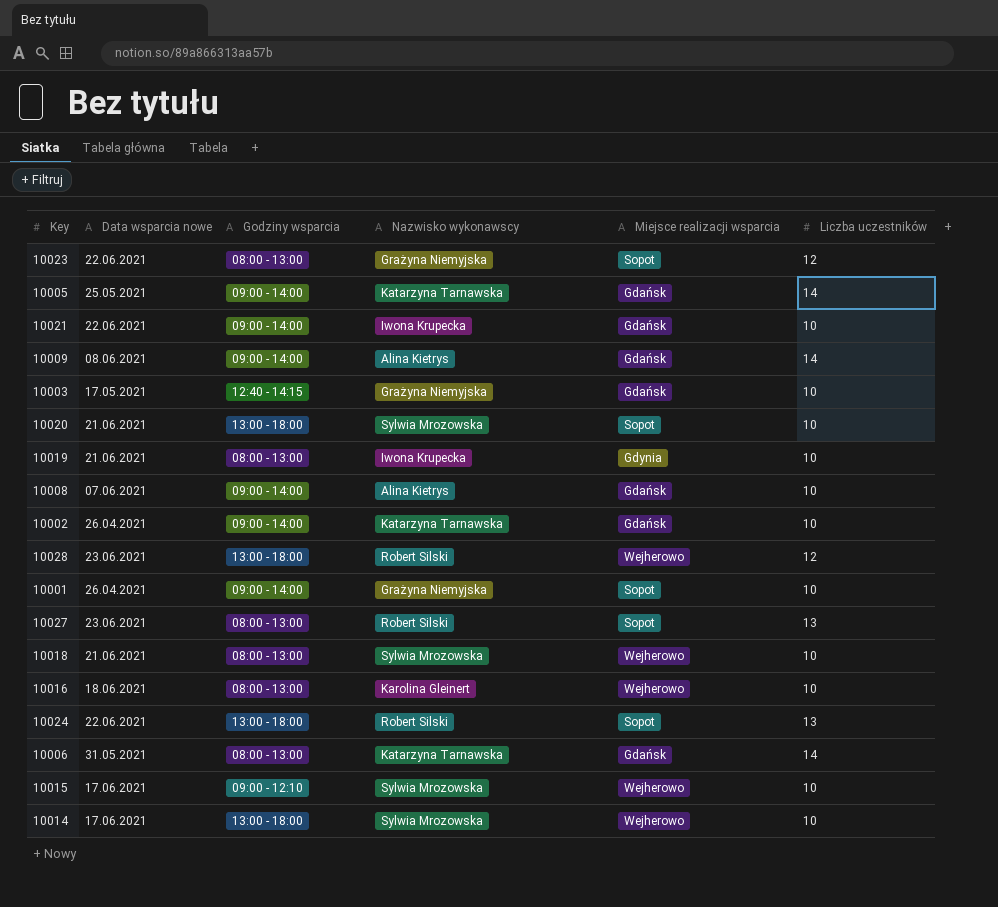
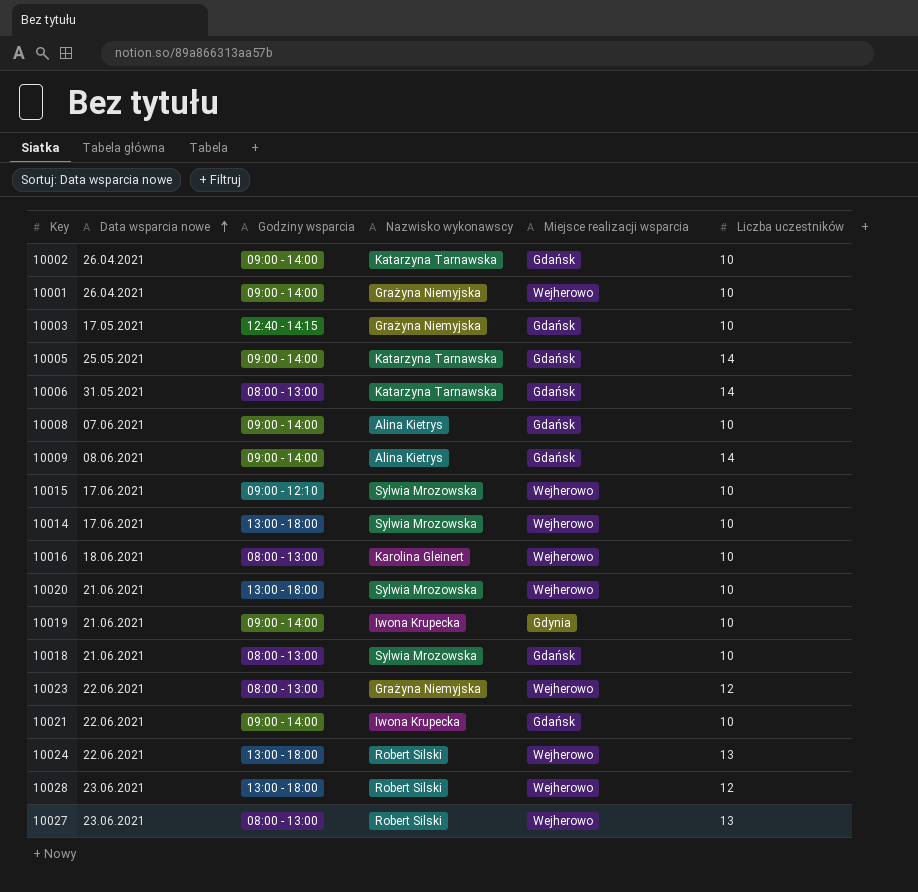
row order: none -> Data wsparcia nowe ascending
10001 | Miejsce realizacji wsparcia: Sopot -> Wejherowo
10020 | Miejsce realizacji wsparcia: Sopot -> Wejherowo
10019 | Godziny wsparcia: 08:00 - 13:00 -> 09:00 - 14:00
10018 | Miejsce realizacji wsparcia: Wejherowo -> Gdańsk
10023 | Miejsce realizacji wsparcia: Sopot -> Wejherowo
10024 | Miejsce realizacji wsparcia: Sopot -> Wejherowo
10027 | Miejsce realizacji wsparcia: Sopot -> Wejherowo

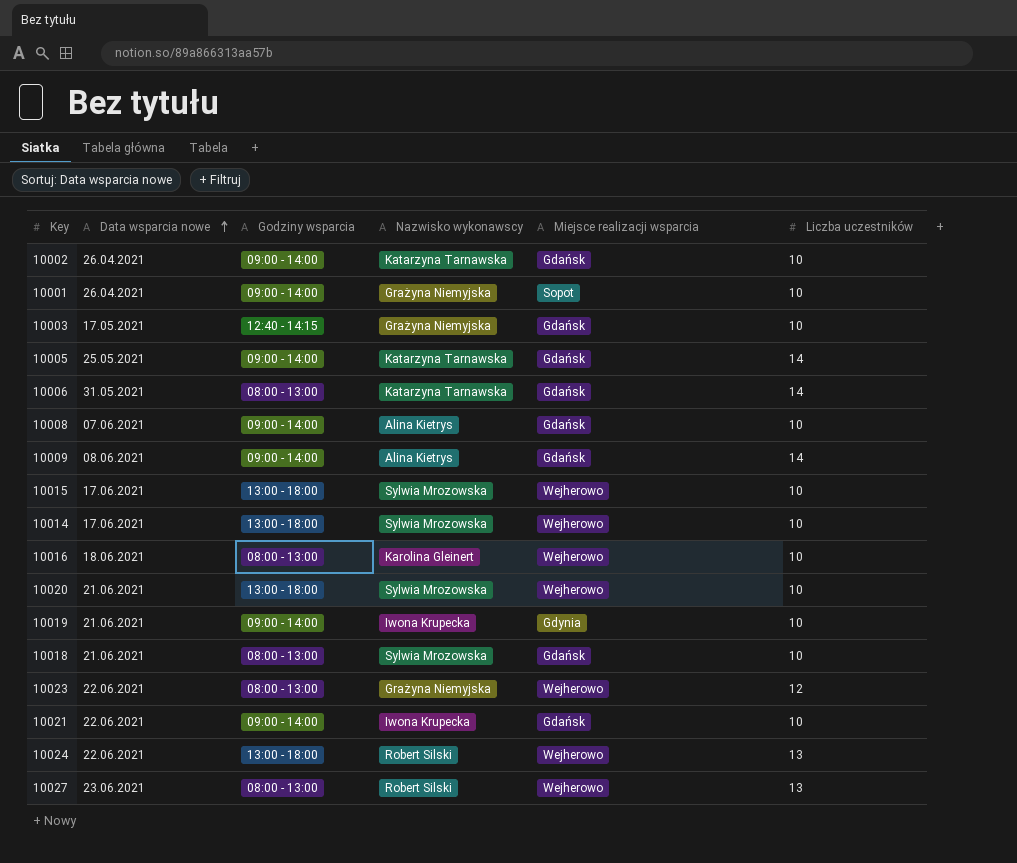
row 10028: 23.06.2021 | 13:00 - 18:00 | Robert Silski | Wejherowo | 12 -> none
10001 | Miejsce realizacji wsparcia: Wejherowo -> Sopot
10015 | Godziny wsparcia: 09:00 - 12:10 -> 13:00 - 18:00

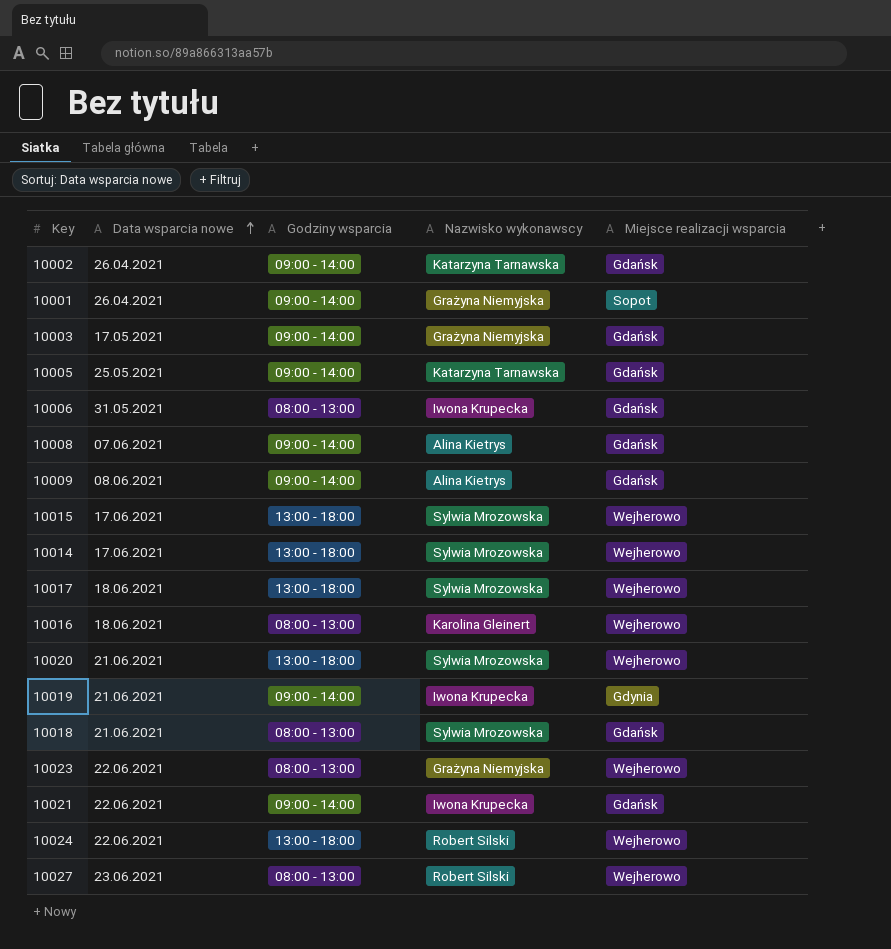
column Liczba uczestników | position: 6 -> none
10003 | Godziny wsparcia: 12:40 - 14:15 -> 09:00 - 14:00
10006 | Nazwisko wykonawscy: Katarzyna Tarnawska -> Iwona Krupecka
row 10017: none -> 18.06.2021 | 13:00 - 18:00 | Sylwia Mrozowska | Wejherowo

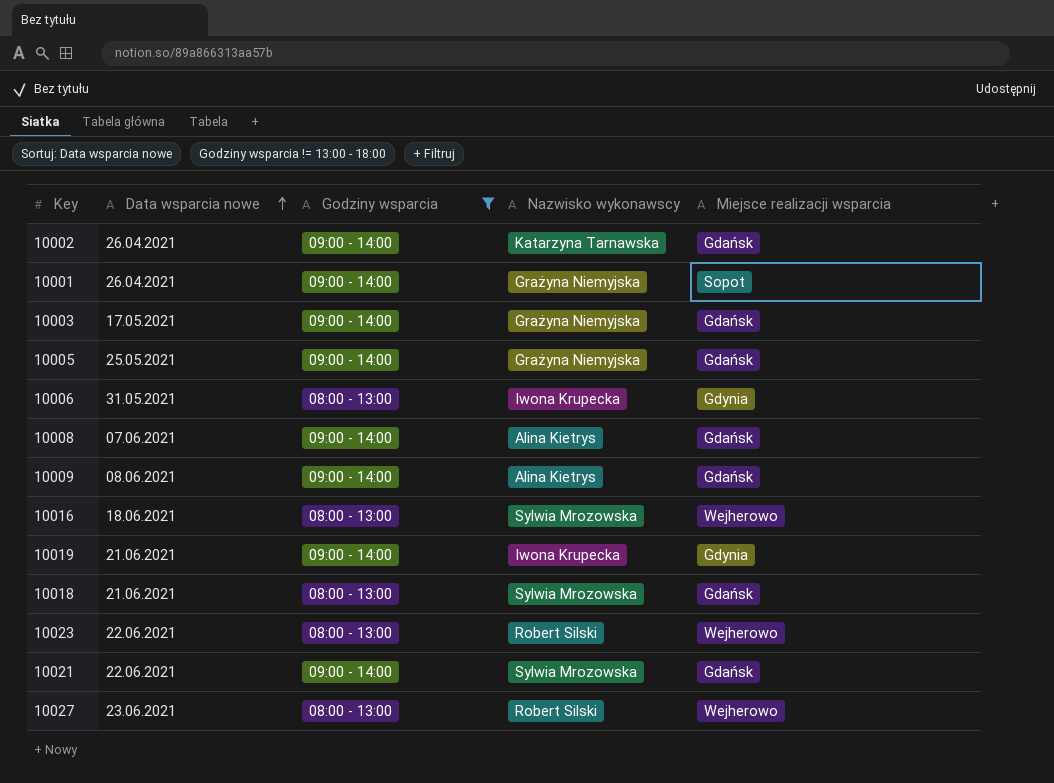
filter: none -> Godziny wsparcia != 13:00 - 18:00
10005 | Nazwisko wykonawscy: Katarzyna Tarnawska -> Grażyna Niemyjska
10006 | Miejsce realizacji wsparcia: Gdańsk -> Gdynia
10016 | Nazwisko wykonawscy: Karolina Gleinert -> Sylwia Mrozowska
10023 | Nazwisko wykonawscy: Grażyna Niemyjska -> Robert Silski
10021 | Nazwisko wykonawscy: Iwona Krupecka -> Sylwia Mrozowska

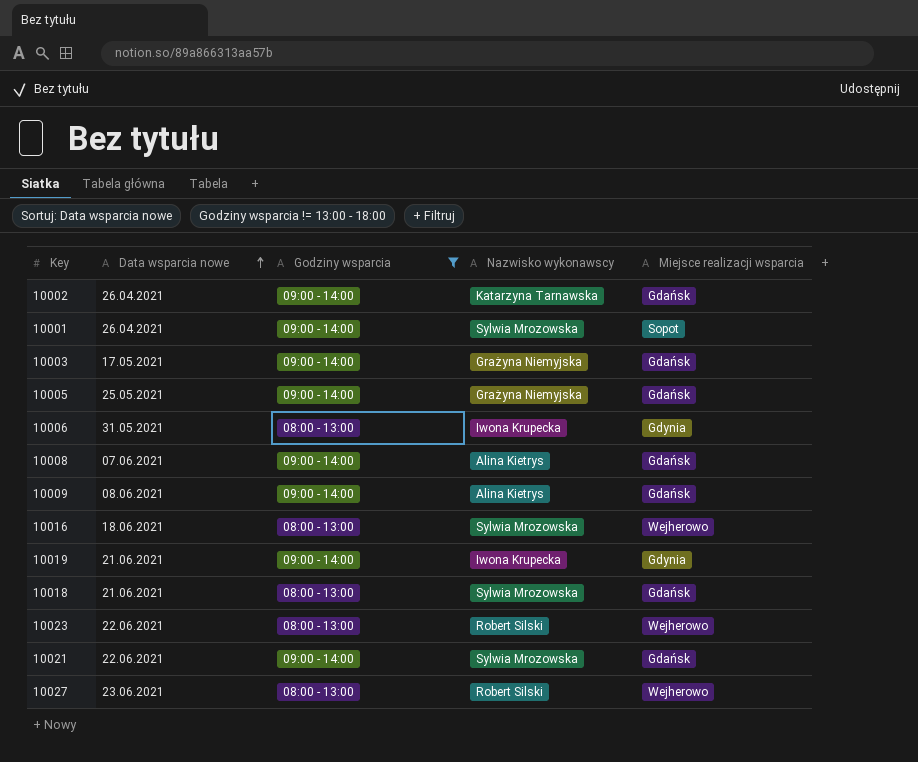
10001 | Nazwisko wykonawscy: Grażyna Niemyjska -> Sylwia Mrozowska

